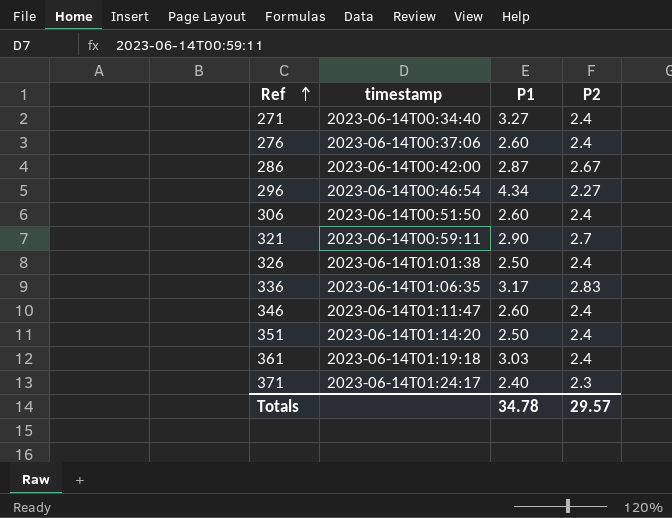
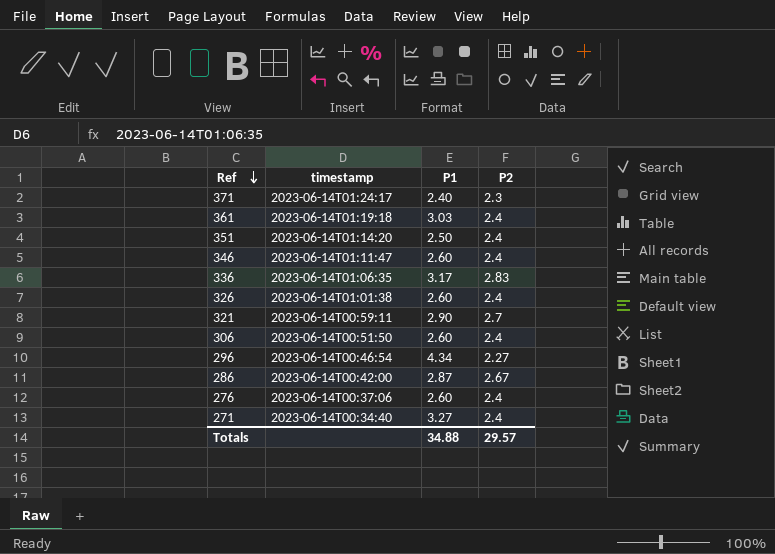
row order: Ref ascending -> Ref descending
326 | P1: 2.50 -> 2.60
Totals | P1: 34.78 -> 34.88

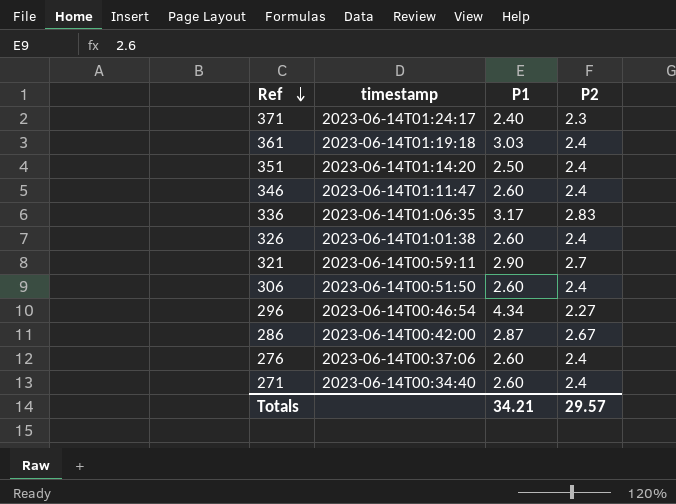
271 | P1: 3.27 -> 2.60
Totals | P1: 34.88 -> 34.21

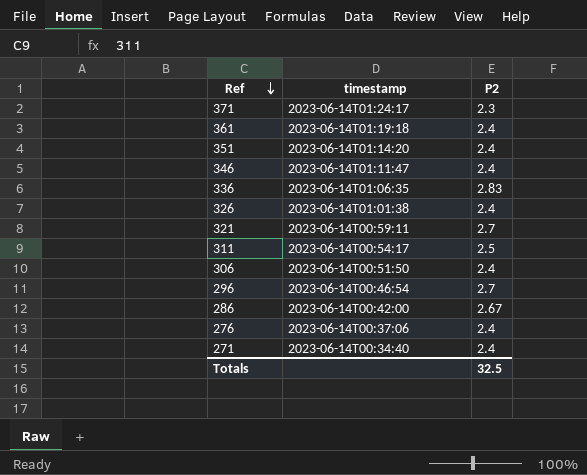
column P1 | position: 3 -> none
row 311: none -> 2023-06-14T00:54:17 | 2.5
296 | P2: 2.27 -> 2.7
Totals | P2: 29.57 -> 32.5

